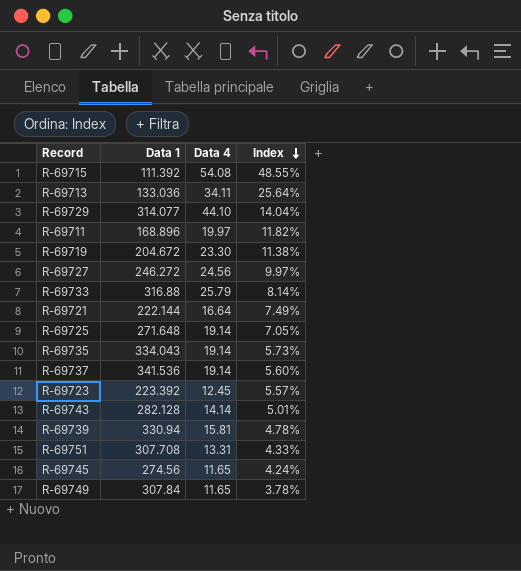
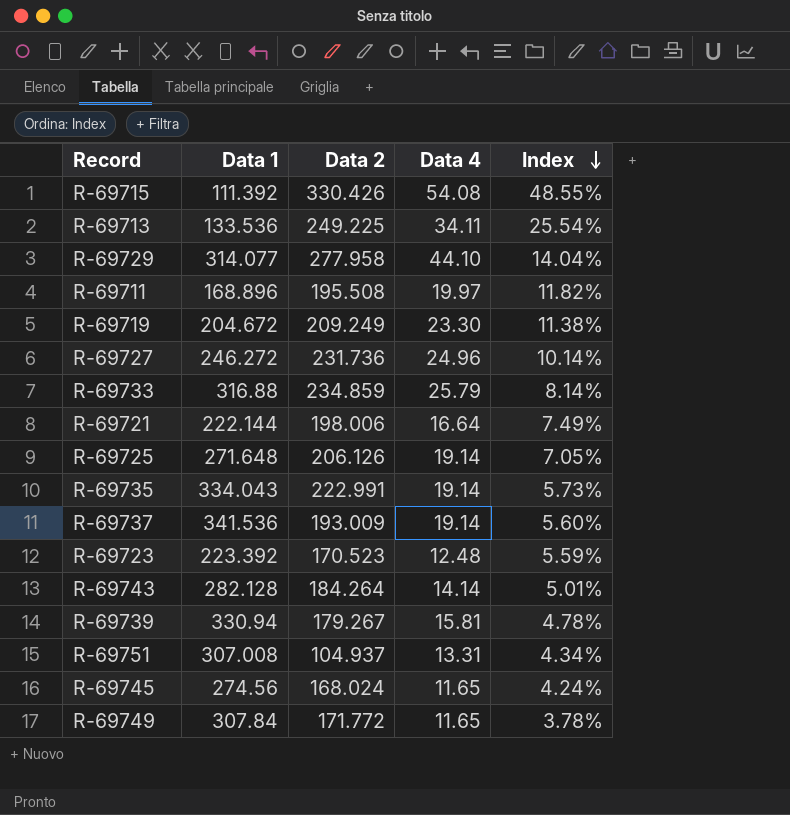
column Data 2 | position: none -> 3
R-69713 | Data 1: 133.036 -> 133.536
R-69713 | Index: 25.64% -> 25.54%
R-69727 | Data 4: 24.56 -> 24.96
R-69727 | Index: 9.97% -> 10.14%
R-69723 | Data 4: 12.45 -> 12.48
R-69723 | Index: 5.57% -> 5.59%
R-69751 | Data 1: 307.708 -> 307.008
R-69751 | Index: 4.33% -> 4.34%

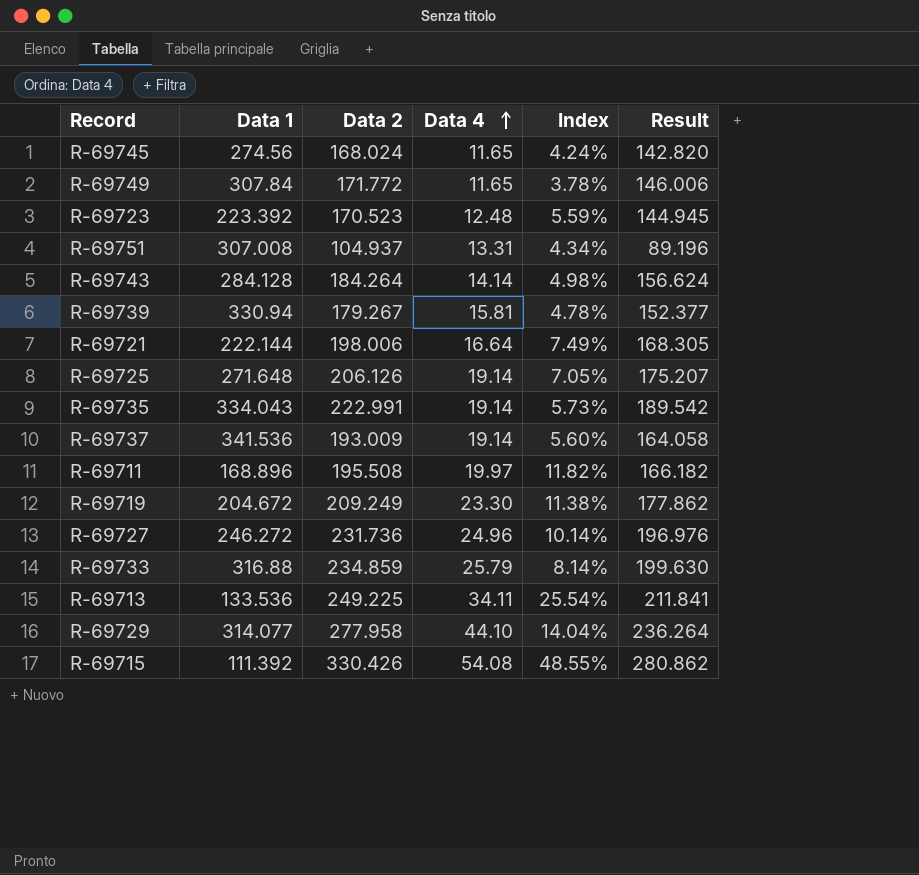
row order: Index descending -> Data 4 ascending
column Result | formula: none -> [Data 2] * 0.85
R-69743 | Data 1: 282.128 -> 284.128
R-69743 | Index: 5.01% -> 4.98%

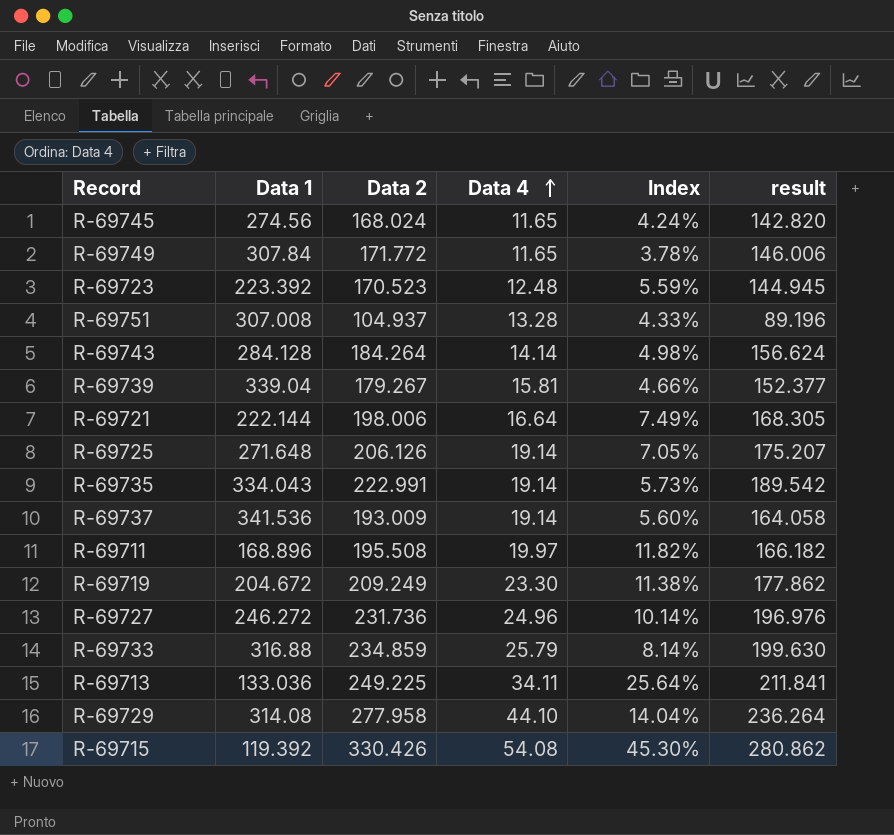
column name: Result -> result
R-69751 | Data 4: 13.31 -> 13.28
R-69751 | Index: 4.34% -> 4.33%
R-69739 | Data 1: 330.94 -> 339.04
R-69739 | Index: 4.78% -> 4.66%
R-69713 | Data 1: 133.536 -> 133.036
R-69713 | Index: 25.54% -> 25.64%
R-69729 | Data 1: 314.077 -> 314.08
R-69715 | Data 1: 111.392 -> 119.392
R-69715 | Index: 48.55% -> 45.30%

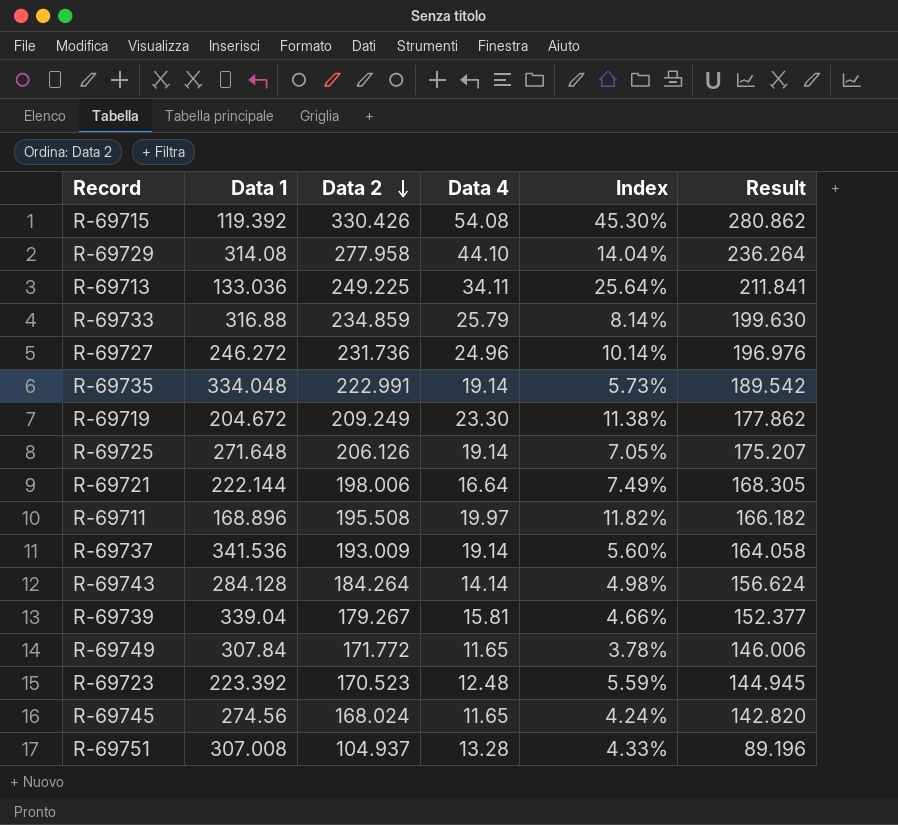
row order: Data 4 ascending -> Data 2 descending
column name: result -> Result
R-69735 | Data 1: 334.043 -> 334.048

